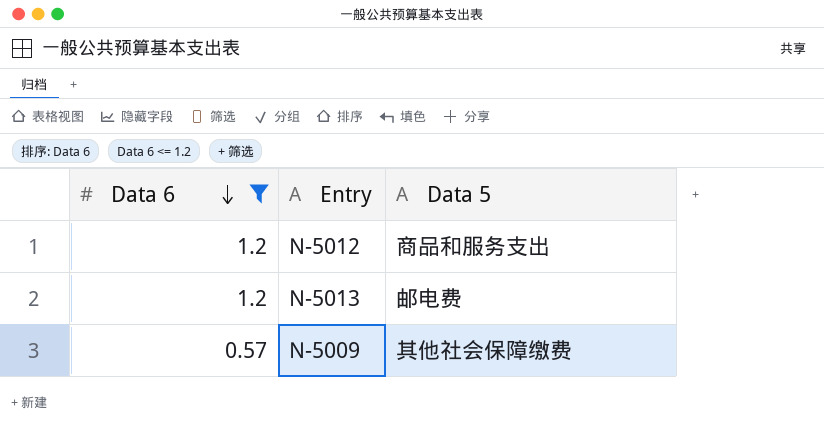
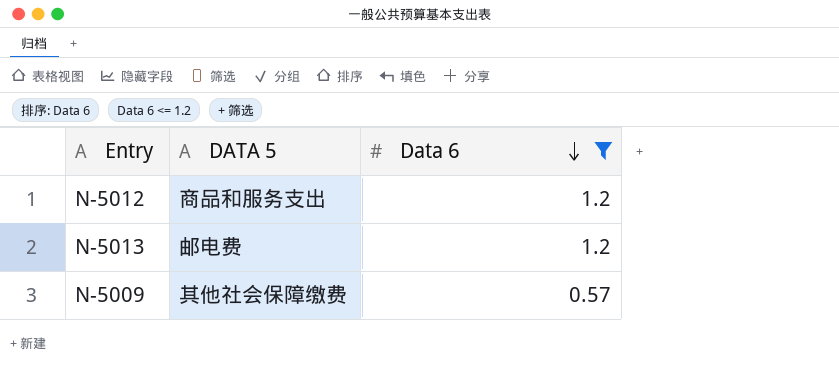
column name: Data 5 -> DATA 5
column Data 6 | position: 1 -> 3

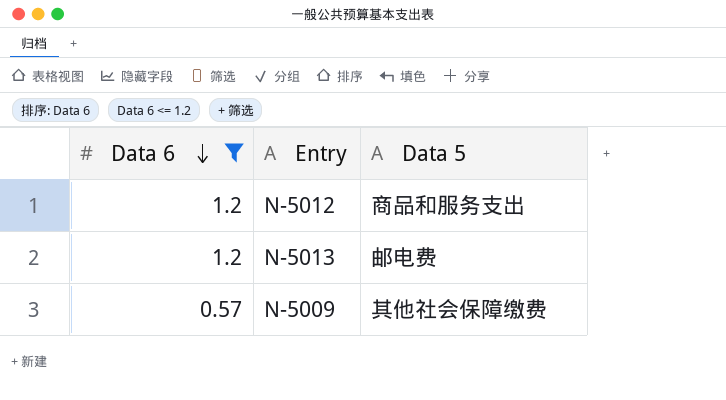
column Data 6 | position: 3 -> 1
column name: DATA 5 -> Data 5

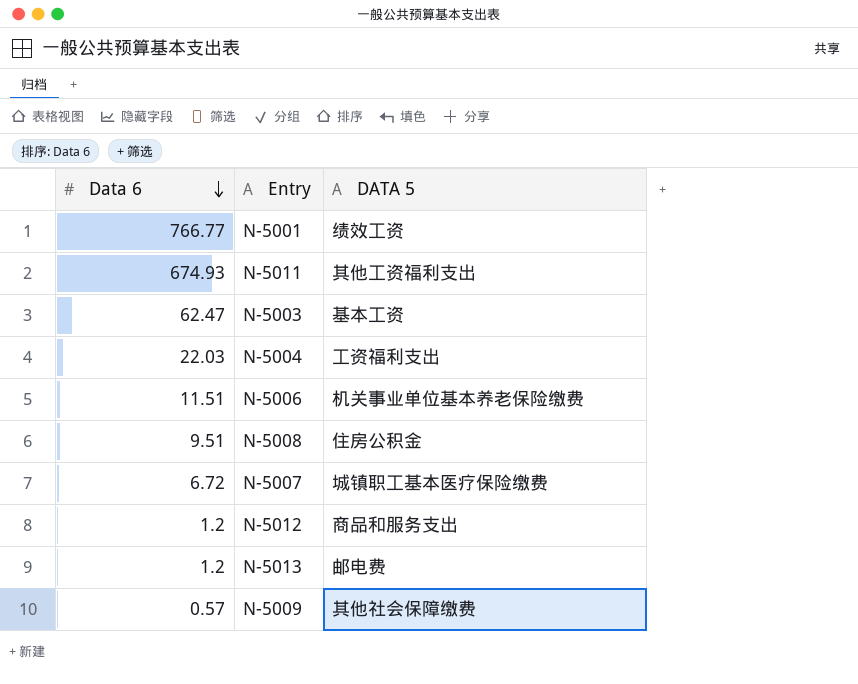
filter: Data 6 <= 1.2 -> none
column name: Data 5 -> DATA 5

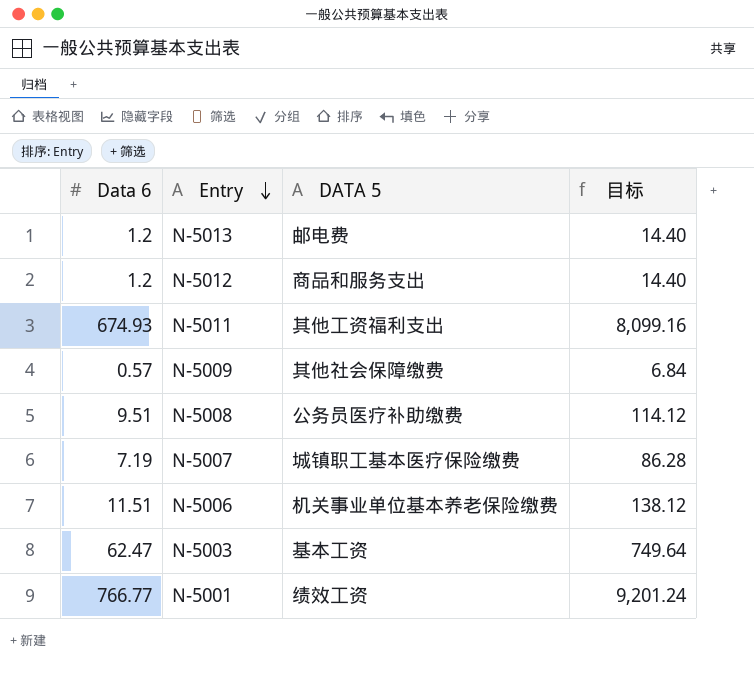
row order: Data 6 descending -> Entry descending
column 目标 | formula: none -> [Data 6] * 12
row N-5004: 22.03 | 工资福利支出 -> none
N-5008 | DATA 5: 住房公积金 -> 公务员医疗补助缴费
N-5007 | Data 6: 6.72 -> 7.19

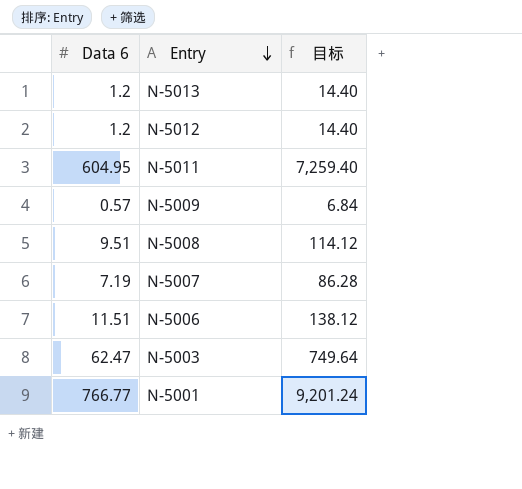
column DATA 5 | position: 3 -> none
N-5011 | Data 6: 674.93 -> 604.95
N-5011 | 目标: 8,099.16 -> 7,259.40

